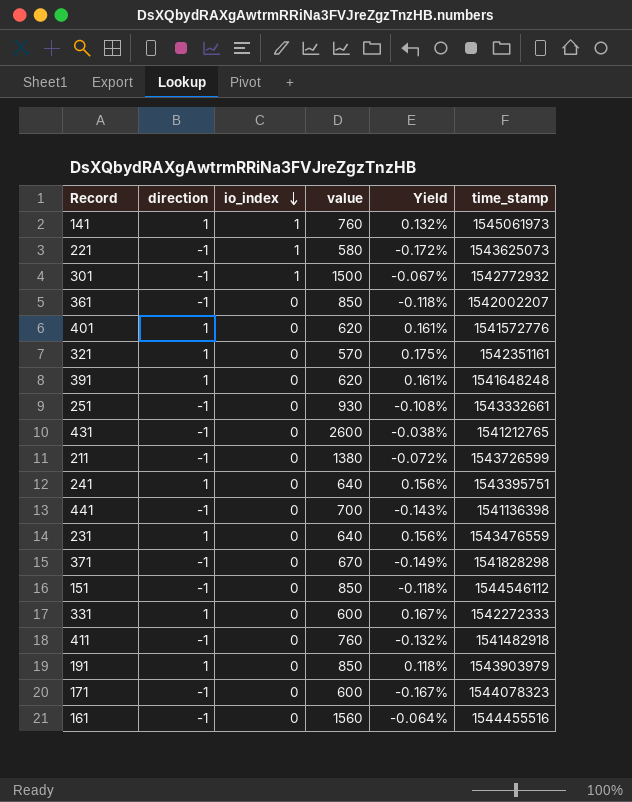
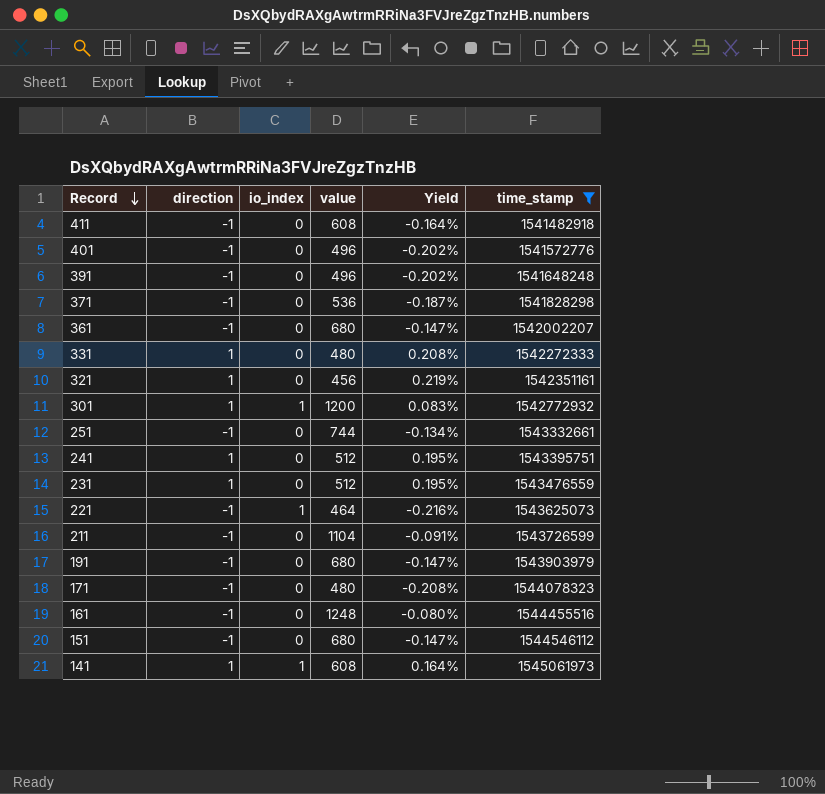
filter: none -> time_stamp >= 1541482918
row order: io_index descending -> Record descending
411 | value: 760 -> 608
411 | Yield: -0.132% -> -0.164%
401 | direction: 1 -> -1
401 | value: 620 -> 496
401 | Yield: 0.161% -> -0.202%
391 | direction: 1 -> -1
391 | value: 620 -> 496
391 | Yield: 0.161% -> -0.202%
371 | value: 670 -> 536
371 | Yield: -0.149% -> -0.187%
361 | value: 850 -> 680
361 | Yield: -0.118% -> -0.147%
331 | value: 600 -> 480
331 | Yield: 0.167% -> 0.208%
321 | value: 570 -> 456
321 | Yield: 0.175% -> 0.219%
301 | direction: -1 -> 1
301 | value: 1500 -> 1200
301 | Yield: -0.067% -> 0.083%
251 | value: 930 -> 744
251 | Yield: -0.108% -> -0.134%
241 | value: 640 -> 512
241 | Yield: 0.156% -> 0.195%
231 | value: 640 -> 512
231 | Yield: 0.156% -> 0.195%
221 | value: 580 -> 464
221 | Yield: -0.172% -> -0.216%
211 | value: 1380 -> 1104
211 | Yield: -0.072% -> -0.091%
191 | direction: 1 -> -1
191 | value: 850 -> 680
191 | Yield: 0.118% -> -0.147%
171 | value: 600 -> 480
171 | Yield: -0.167% -> -0.208%
161 | value: 1560 -> 1248
161 | Yield: -0.064% -> -0.080%
151 | value: 850 -> 680
151 | Yield: -0.118% -> -0.147%
141 | value: 760 -> 608
141 | Yield: 0.132% -> 0.164%

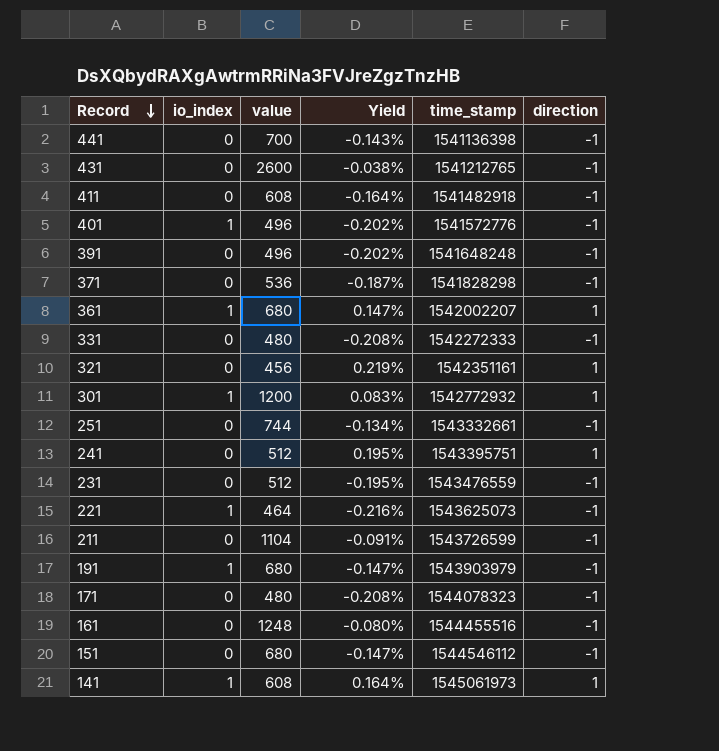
filter: time_stamp >= 1541482918 -> none
column direction | position: 2 -> 6
401 | io_index: 0 -> 1
361 | io_index: 0 -> 1
361 | Yield: -0.147% -> 0.147%
361 | direction: -1 -> 1
331 | Yield: 0.208% -> -0.208%
331 | direction: 1 -> -1
231 | Yield: 0.195% -> -0.195%
231 | direction: 1 -> -1
191 | io_index: 0 -> 1

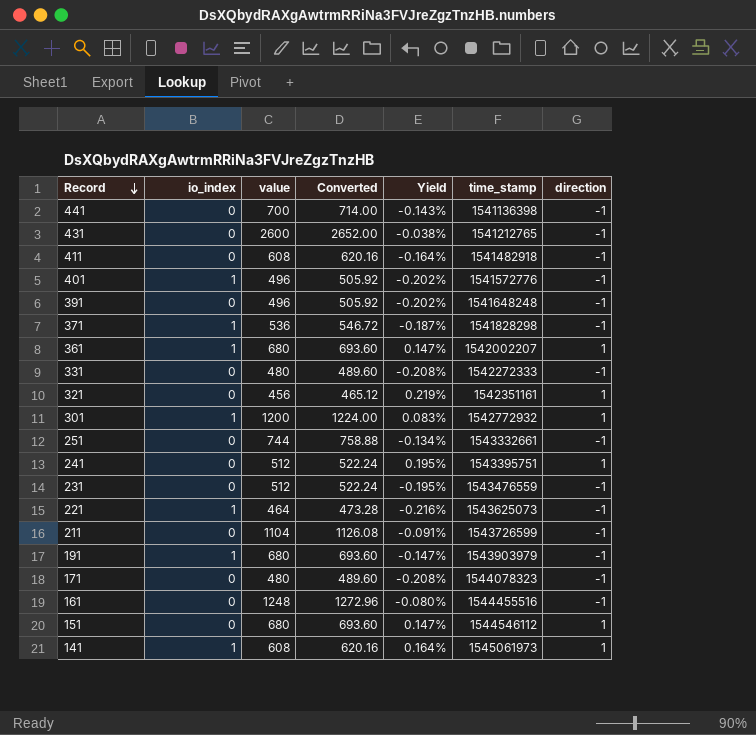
column Converted | formula: none -> [value] * 1.02
371 | io_index: 0 -> 1
151 | Yield: -0.147% -> 0.147%
151 | direction: -1 -> 1

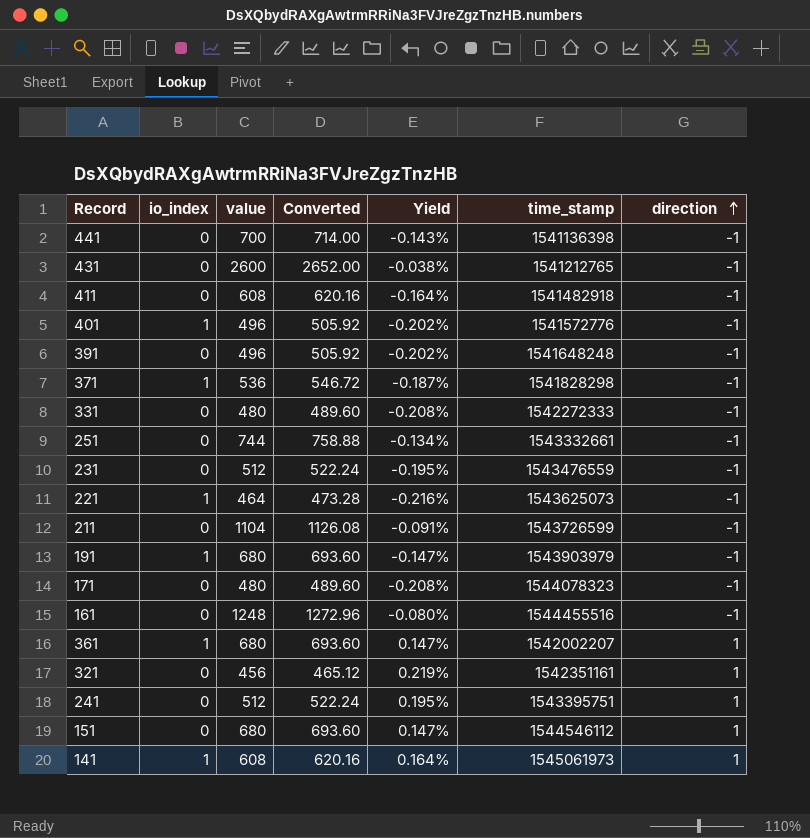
row order: Record descending -> direction ascending
row 301: 1 | 1200 | 1224.00 | 0.083% | 1542772932 | 1 -> none

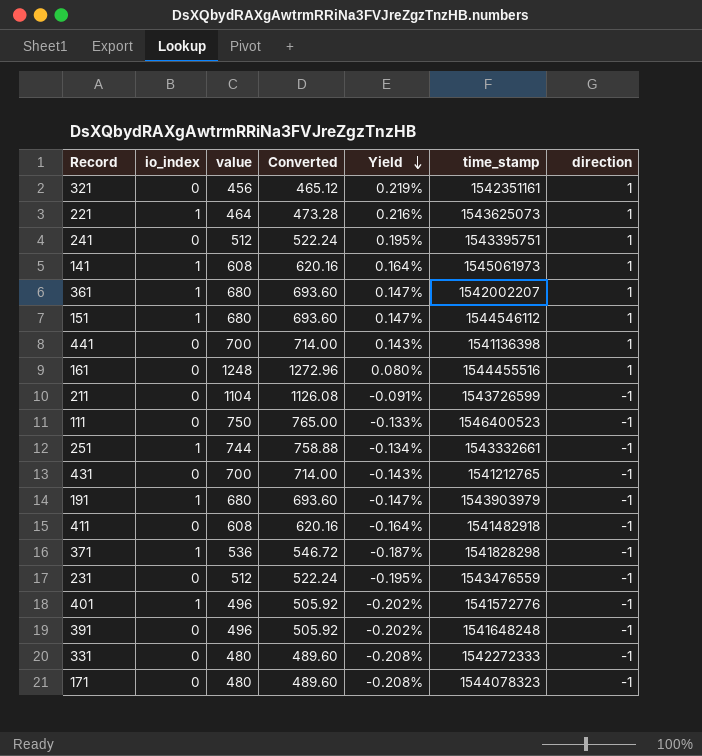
row order: direction ascending -> Yield descending
221 | Yield: -0.216% -> 0.216%
221 | direction: -1 -> 1
151 | io_index: 0 -> 1
441 | Yield: -0.143% -> 0.143%
441 | direction: -1 -> 1
161 | Yield: -0.080% -> 0.080%
161 | direction: -1 -> 1
row 111: none -> 0 | 750 | 765.00 | -0.133% | 1546400523 | -1
251 | io_index: 0 -> 1
431 | value: 2600 -> 700
431 | Converted: 2652.00 -> 714.00
431 | Yield: -0.038% -> -0.143%

